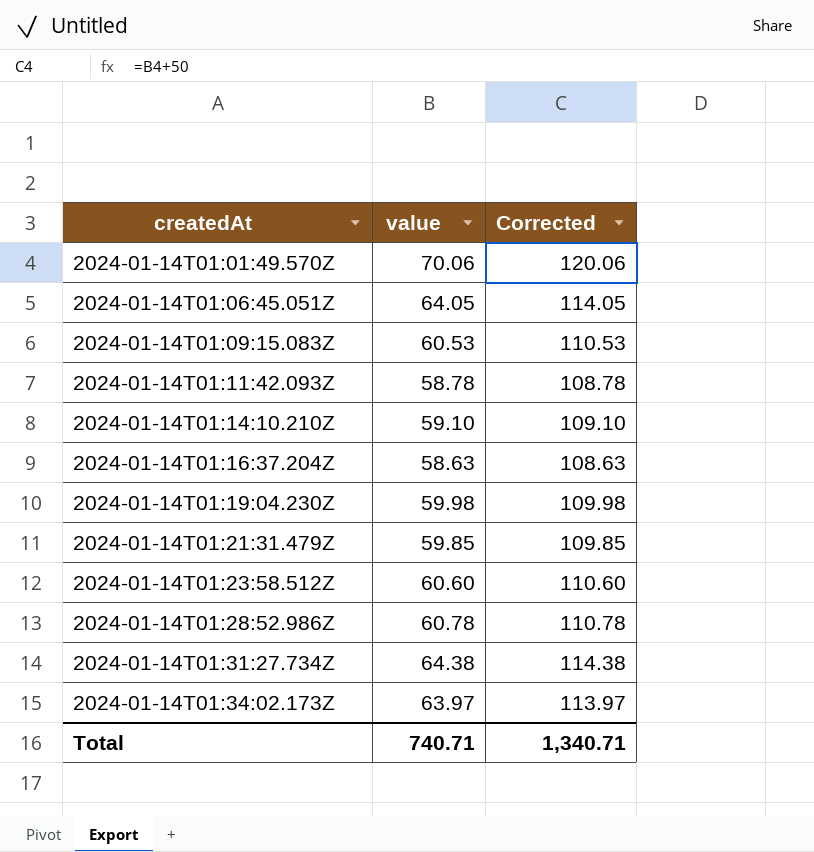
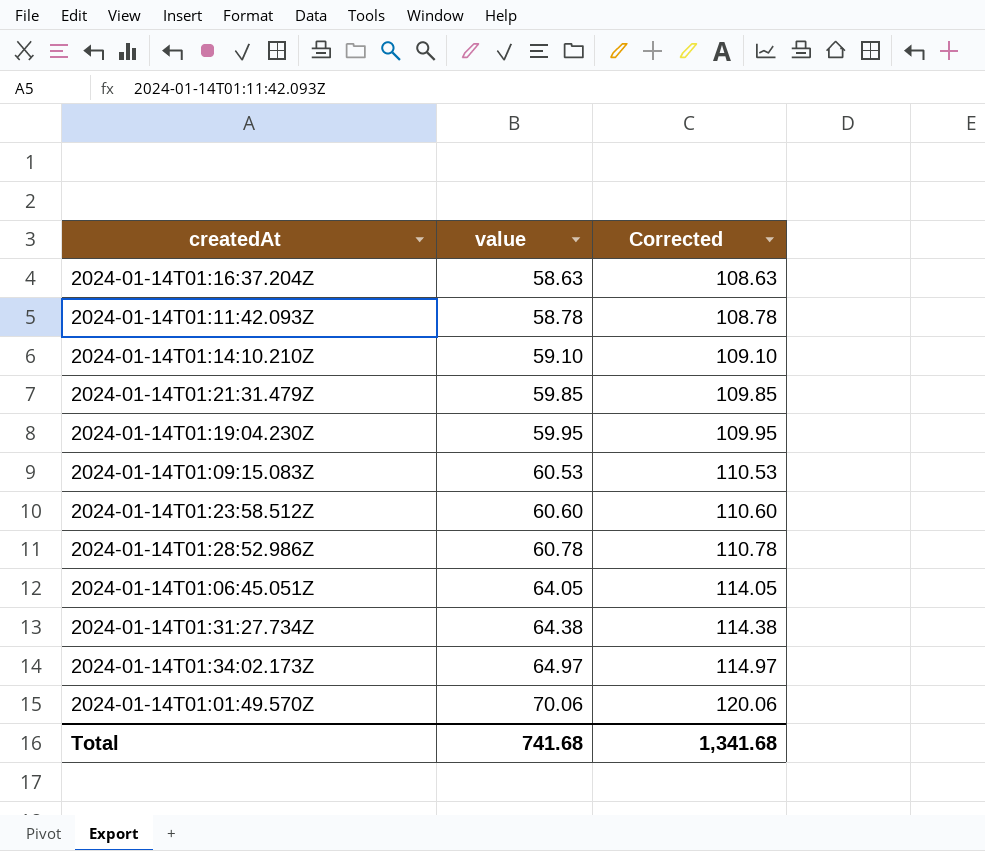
row order: createdAt ascending -> value ascending
2024-01-14T01:19:04.230Z | value: 59.98 -> 59.95
2024-01-14T01:19:04.230Z | Corrected: 109.98 -> 109.95
2024-01-14T01:34:02.173Z | value: 63.97 -> 64.97
2024-01-14T01:34:02.173Z | Corrected: 113.97 -> 114.97
Total | value: 740.71 -> 741.68
Total | Corrected: 1,340.71 -> 1,341.68

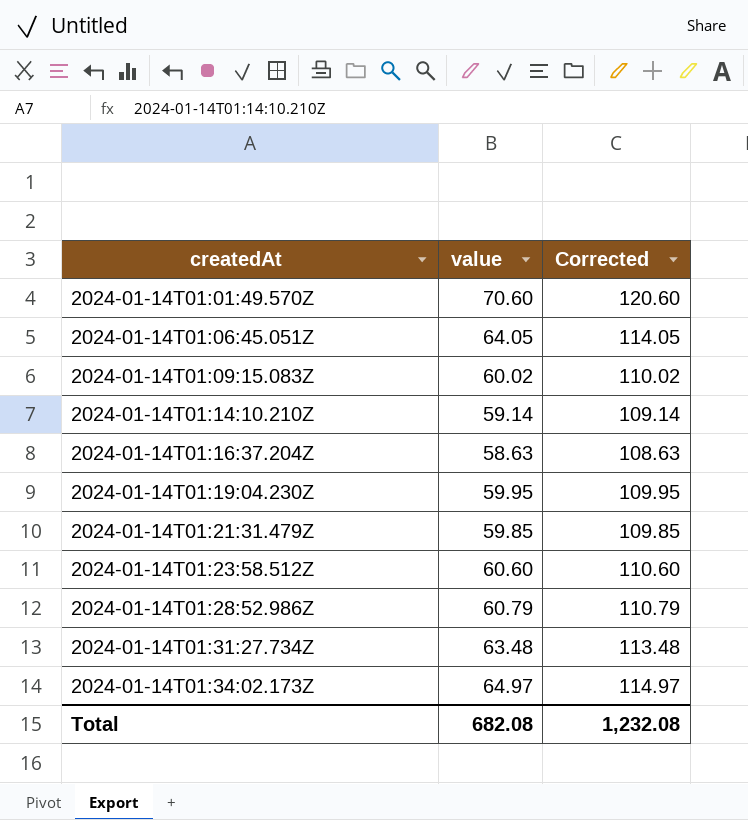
row order: value ascending -> createdAt ascending
row 2024-01-14T01:11:42.093Z: 58.78 | 108.78 -> none
2024-01-14T01:01:49.570Z | value: 70.06 -> 70.60
2024-01-14T01:01:49.570Z | Corrected: 120.06 -> 120.60
2024-01-14T01:09:15.083Z | value: 60.53 -> 60.02
2024-01-14T01:09:15.083Z | Corrected: 110.53 -> 110.02
2024-01-14T01:14:10.210Z | value: 59.10 -> 59.14
2024-01-14T01:14:10.210Z | Corrected: 109.10 -> 109.14
2024-01-14T01:28:52.986Z | value: 60.78 -> 60.79
2024-01-14T01:28:52.986Z | Corrected: 110.78 -> 110.79
2024-01-14T01:31:27.734Z | value: 64.38 -> 63.48
2024-01-14T01:31:27.734Z | Corrected: 114.38 -> 113.48
Total | value: 741.68 -> 682.08
Total | Corrected: 1,341.68 -> 1,232.08

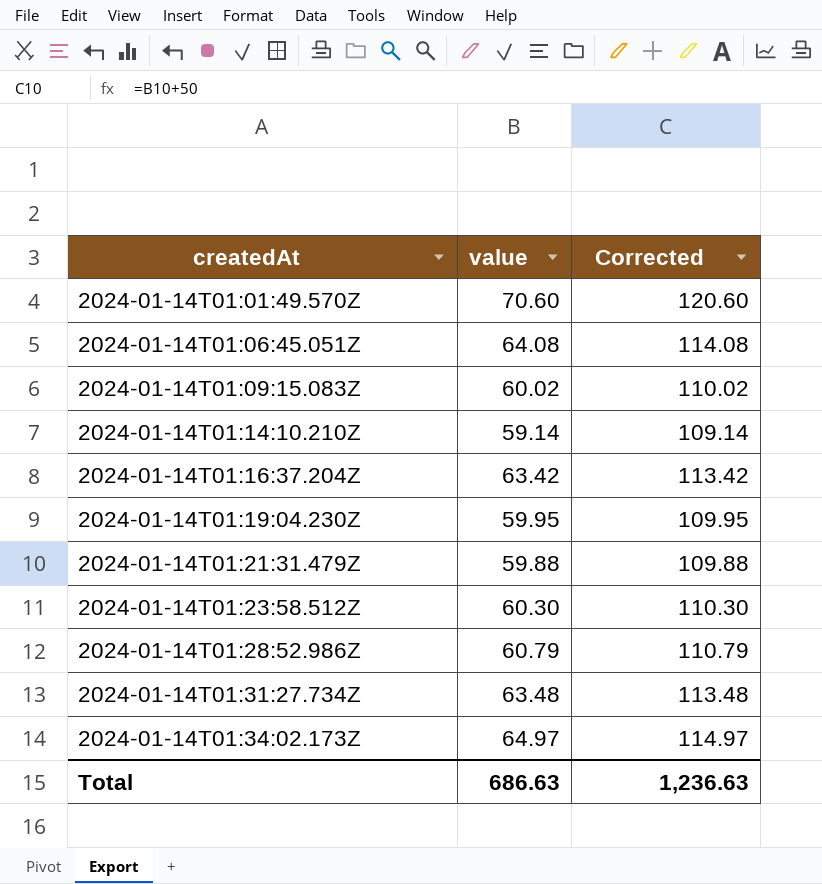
2024-01-14T01:06:45.051Z | value: 64.05 -> 64.08
2024-01-14T01:06:45.051Z | Corrected: 114.05 -> 114.08
2024-01-14T01:16:37.204Z | value: 58.63 -> 63.42
2024-01-14T01:16:37.204Z | Corrected: 108.63 -> 113.42
2024-01-14T01:21:31.479Z | value: 59.85 -> 59.88
2024-01-14T01:21:31.479Z | Corrected: 109.85 -> 109.88
2024-01-14T01:23:58.512Z | value: 60.60 -> 60.30
2024-01-14T01:23:58.512Z | Corrected: 110.60 -> 110.30
Total | value: 682.08 -> 686.63
Total | Corrected: 1,232.08 -> 1,236.63

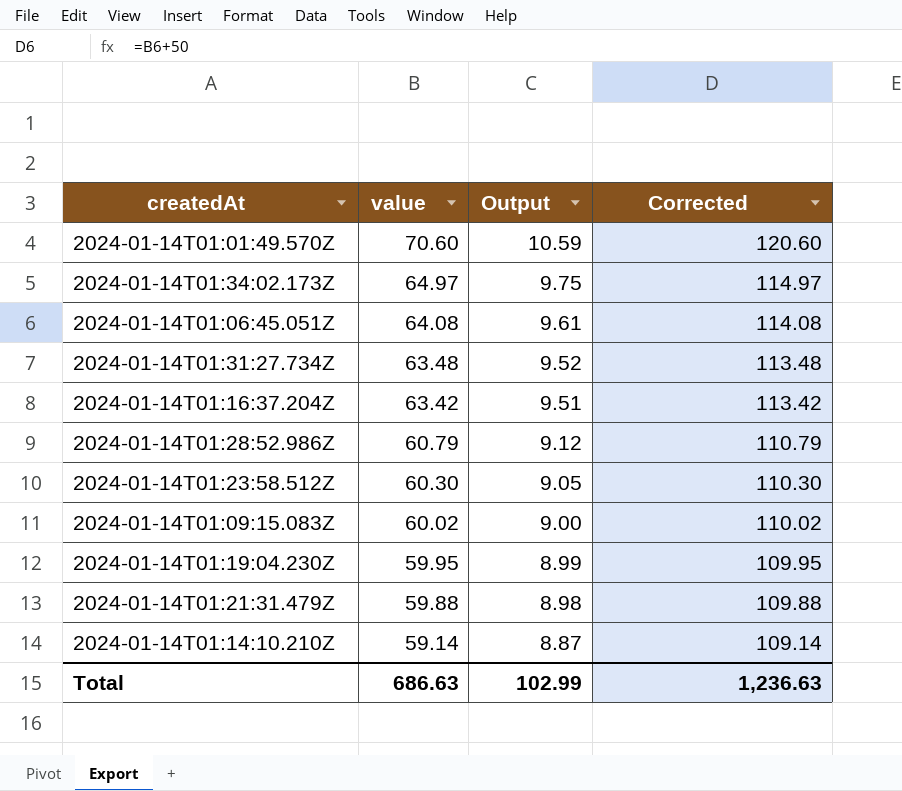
row order: createdAt ascending -> value descending
column Output | formula: none -> [value] * 0.15

